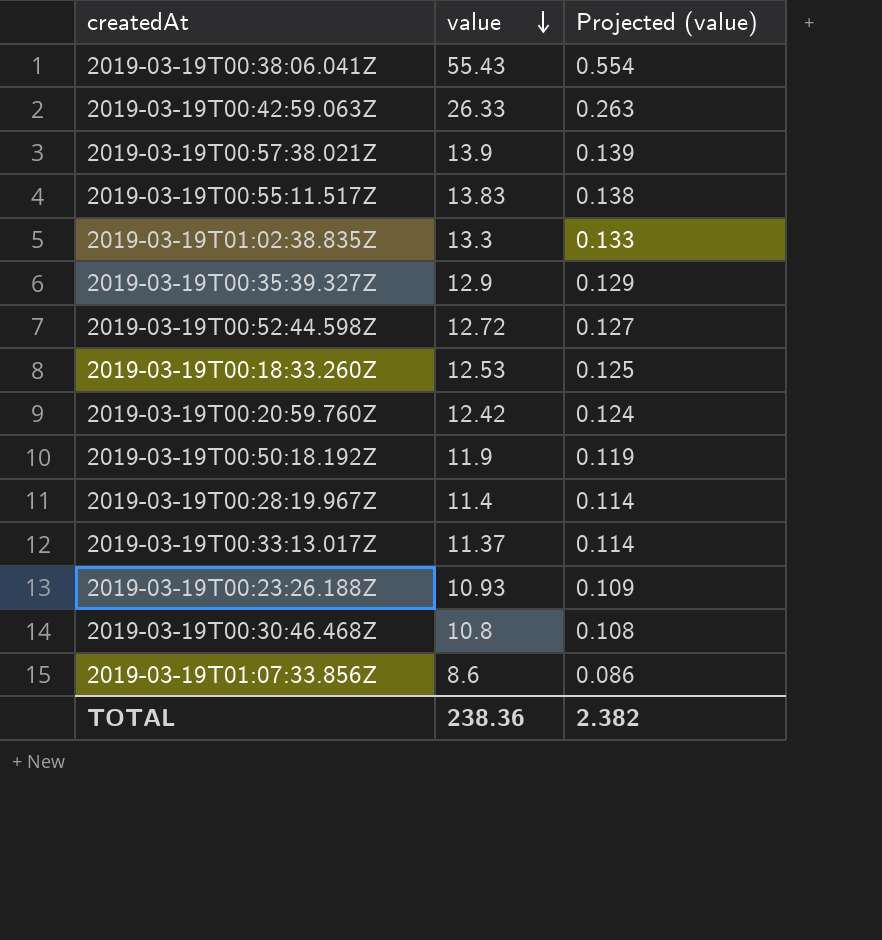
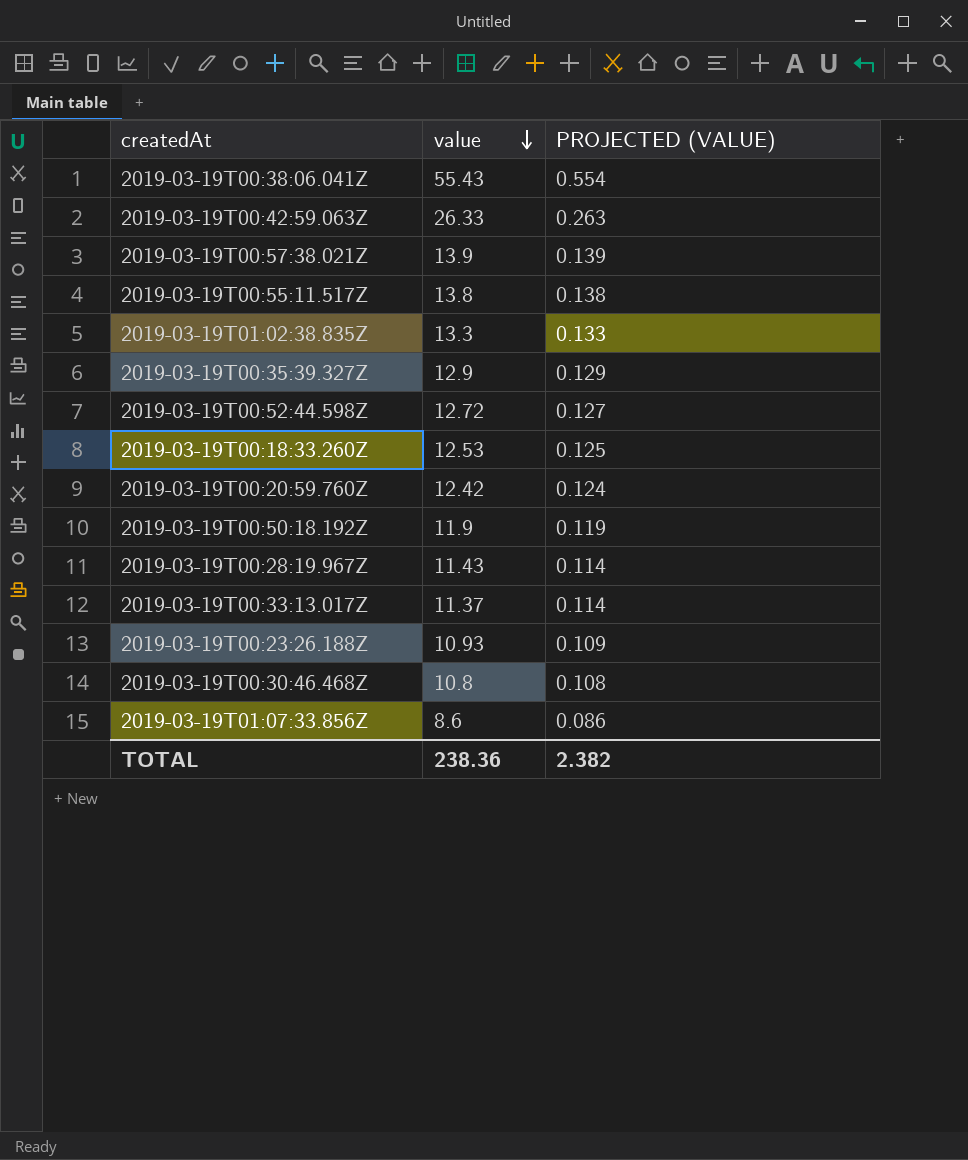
column name: Projected (value) -> PROJECTED (VALUE)
2019-03-19T00:55:11.517Z | value: 13.83 -> 13.8
2019-03-19T00:28:19.967Z | value: 11.4 -> 11.43

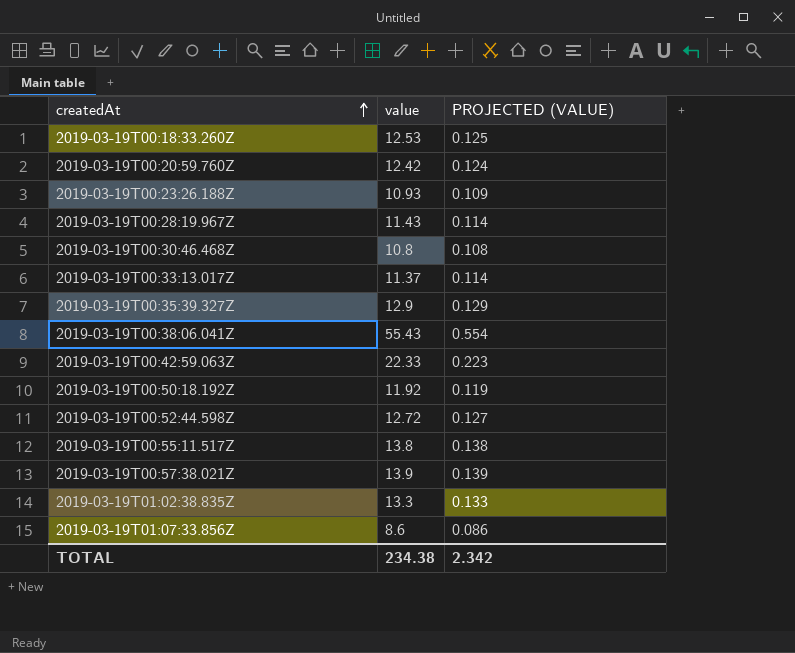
row order: value descending -> createdAt ascending
2019-03-19T00:42:59.063Z | value: 26.33 -> 22.33
2019-03-19T00:42:59.063Z | PROJECTED (VALUE): 0.263 -> 0.223
2019-03-19T00:50:18.192Z | value: 11.9 -> 11.92
TOTAL | value: 238.36 -> 234.38
TOTAL | PROJECTED (VALUE): 2.382 -> 2.342

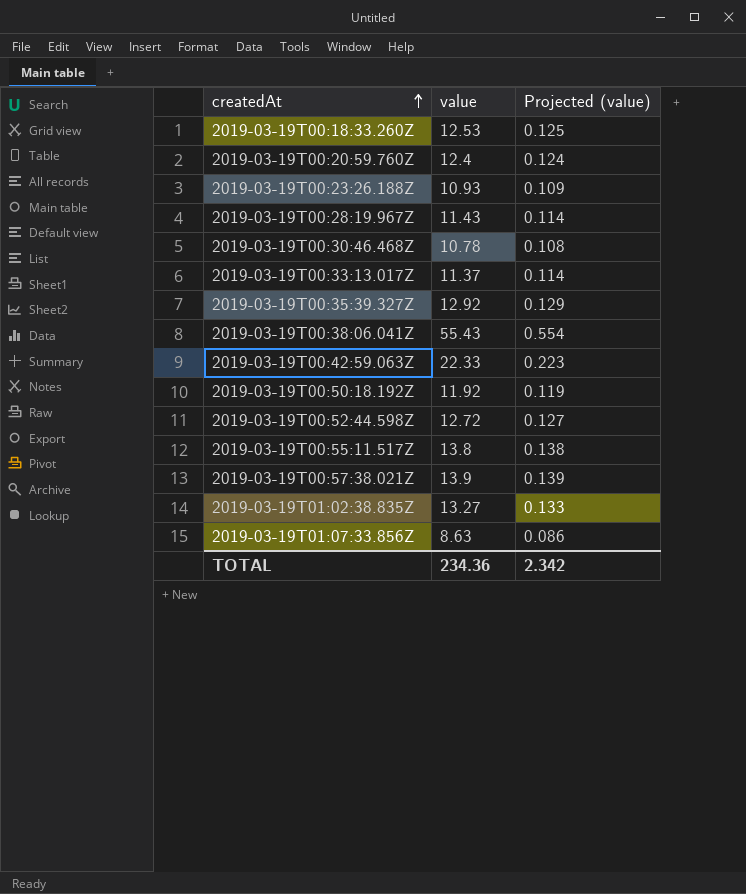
column name: PROJECTED (VALUE) -> Projected (value)
2019-03-19T00:20:59.760Z | value: 12.42 -> 12.4
2019-03-19T00:30:46.468Z | value: 10.8 -> 10.78
2019-03-19T00:35:39.327Z | value: 12.9 -> 12.92
2019-03-19T01:02:38.835Z | value: 13.3 -> 13.27
2019-03-19T01:07:33.856Z | value: 8.6 -> 8.63
TOTAL | value: 234.38 -> 234.36

